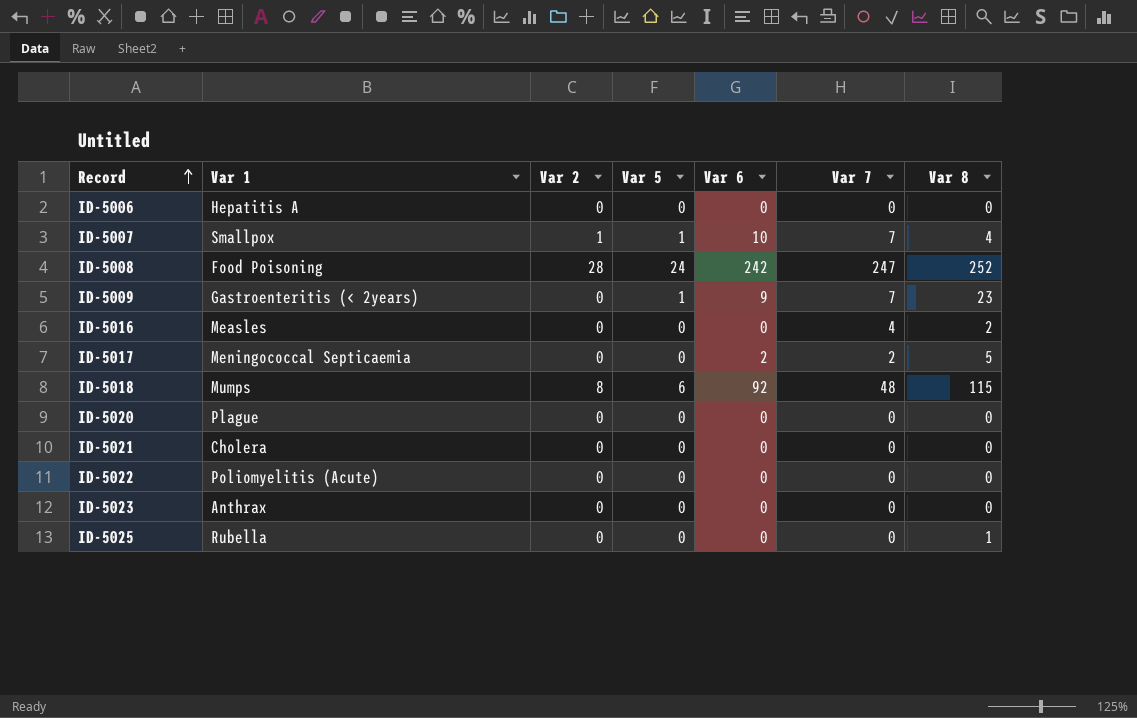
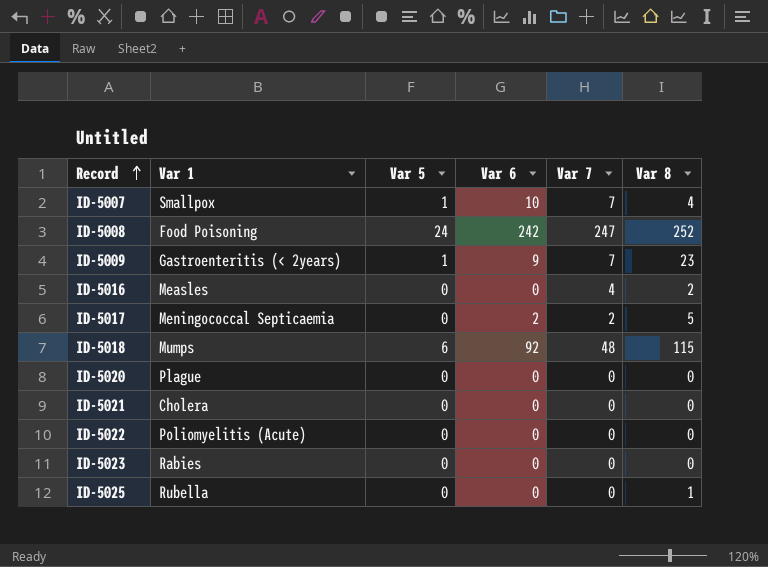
column Var 2 | position: 3 -> none
row ID-5006: Hepatitis A | 0 | 0 | 0 | 0 | 0 -> none
ID-5023 | Var 1: Anthrax -> Rabies

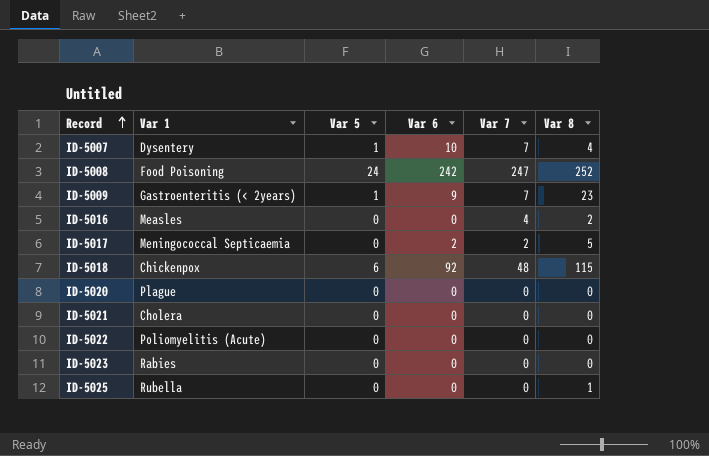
ID-5007 | Var 1: Smallpox -> Dysentery
ID-5018 | Var 1: Mumps -> Chickenpox

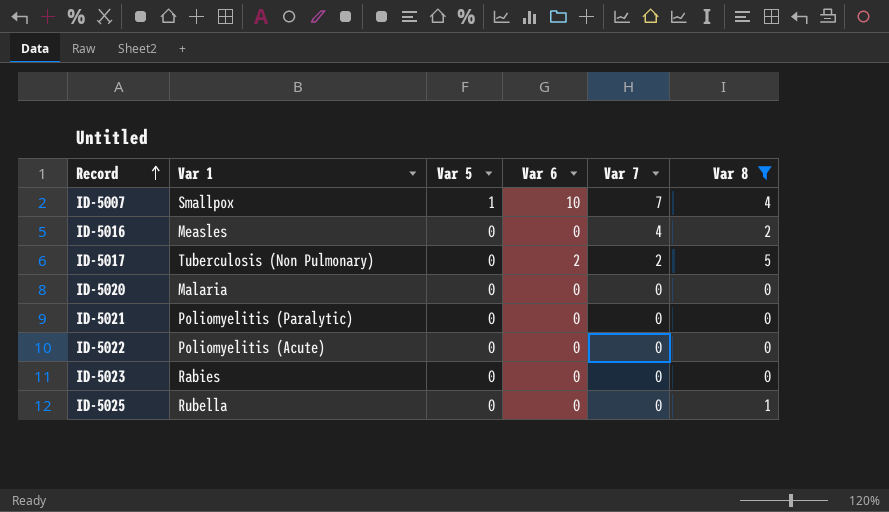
filter: none -> Var 8 <= 5
ID-5007 | Var 1: Dysentery -> Smallpox
ID-5017 | Var 1: Meningococcal Septicaemia -> Tuberculosis (Non Pulmonary)
ID-5020 | Var 1: Plague -> Malaria
ID-5021 | Var 1: Cholera -> Poliomyelitis (Paralytic)

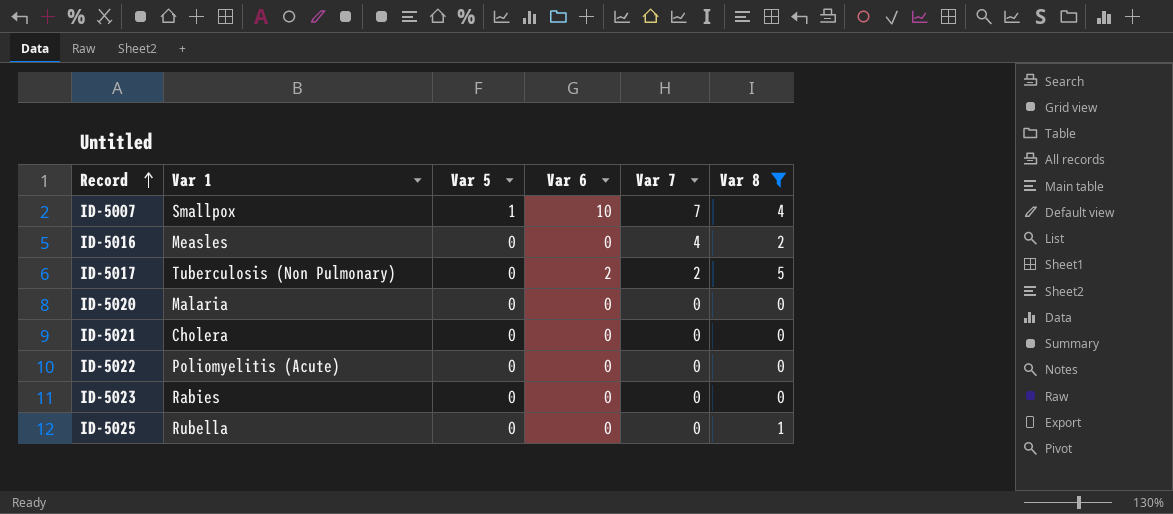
ID-5021 | Var 1: Poliomyelitis (Paralytic) -> Cholera

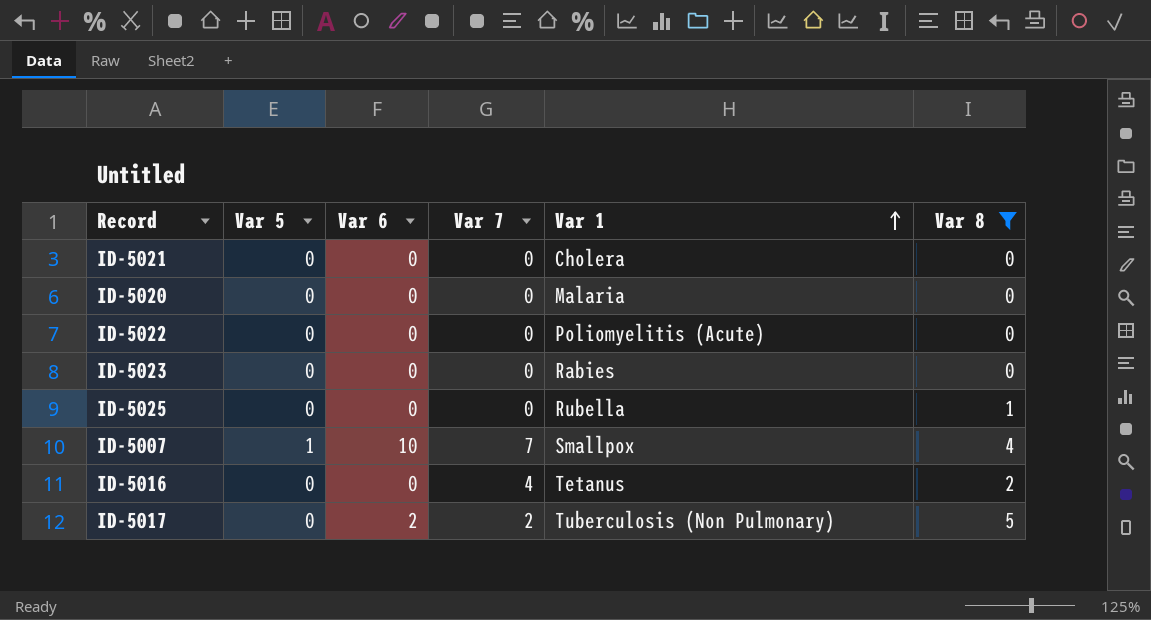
row order: Record ascending -> Var 1 ascending
column Var 1 | position: 2 -> 5
ID-5016 | Var 1: Measles -> Tetanus

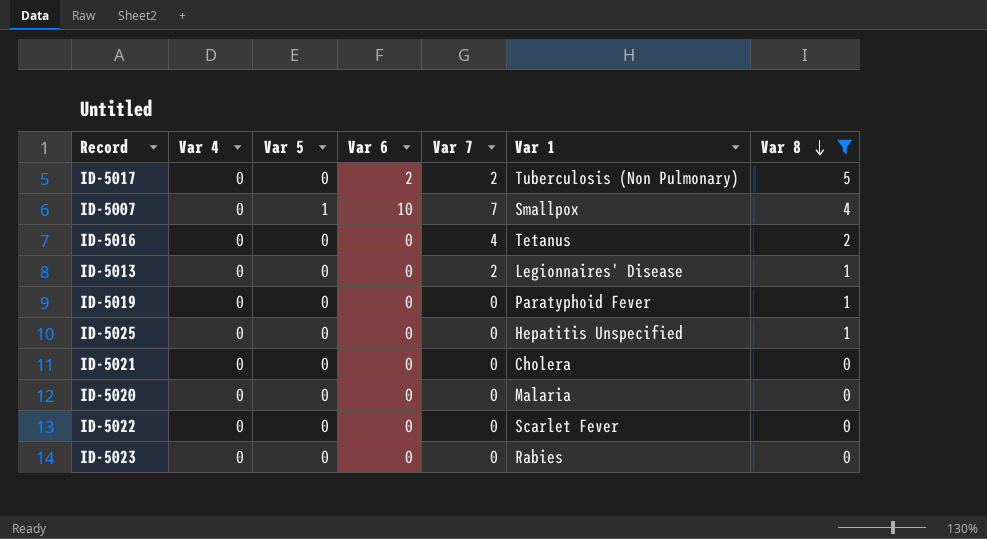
row order: Var 1 ascending -> Var 8 descending
column Var 4 | position: none -> 2
row ID-5013: none -> 0 | 0 | 0 | 2 | Legionnaires' Disease | 1
row ID-5019: none -> 0 | 0 | 0 | 0 | Paratyphoid Fever | 1
ID-5025 | Var 1: Rubella -> Hepatitis Unspecified
ID-5022 | Var 1: Poliomyelitis (Acute) -> Scarlet Fever

